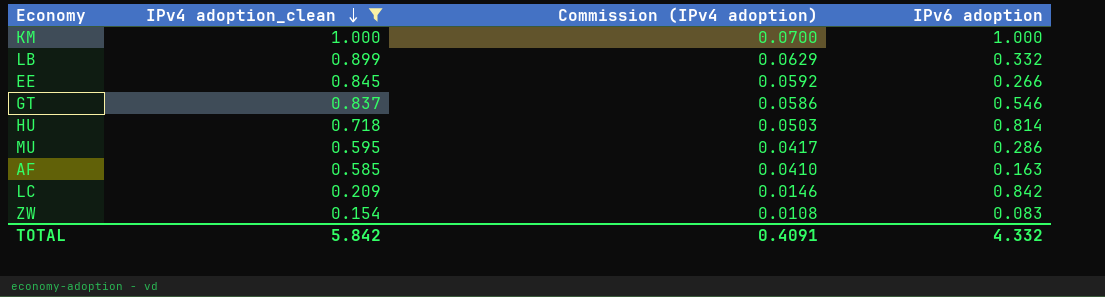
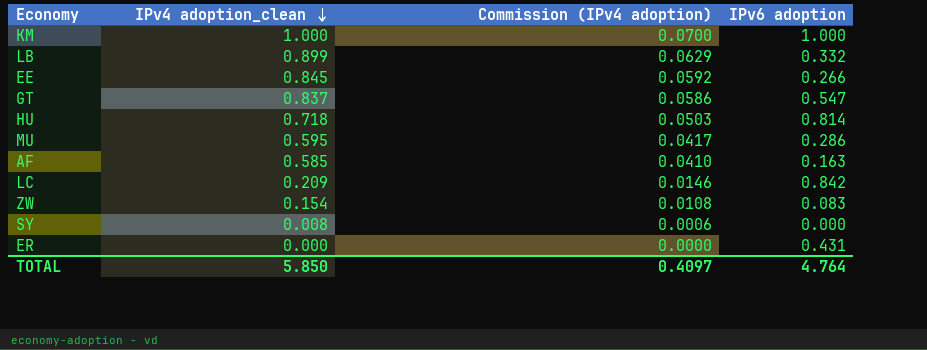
filter: IPv4 adoption_clean >= 0.154 -> none
GT | IPv6 adoption: 0.546 -> 0.547
TOTAL | IPv4 adoption_clean: 5.842 -> 5.850
TOTAL | Commission (IPv4 adoption): 0.4091 -> 0.4097
TOTAL | IPv6 adoption: 4.332 -> 4.764

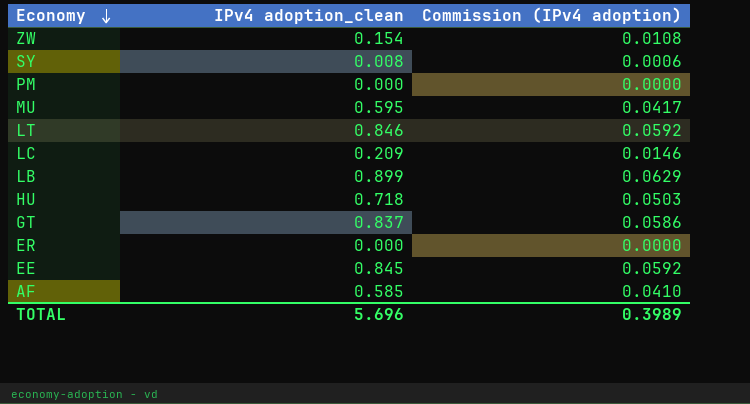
row order: IPv4 adoption_clean descending -> Economy descending
column IPv6 adoption | position: 4 -> none
row KM: 1.000 | 0.0700 | 1.000 -> none
row PM: none -> 0.000 | 0.0000
row LT: none -> 0.846 | 0.0592
TOTAL | IPv4 adoption_clean: 5.850 -> 5.696
TOTAL | Commission (IPv4 adoption): 0.4097 -> 0.3989

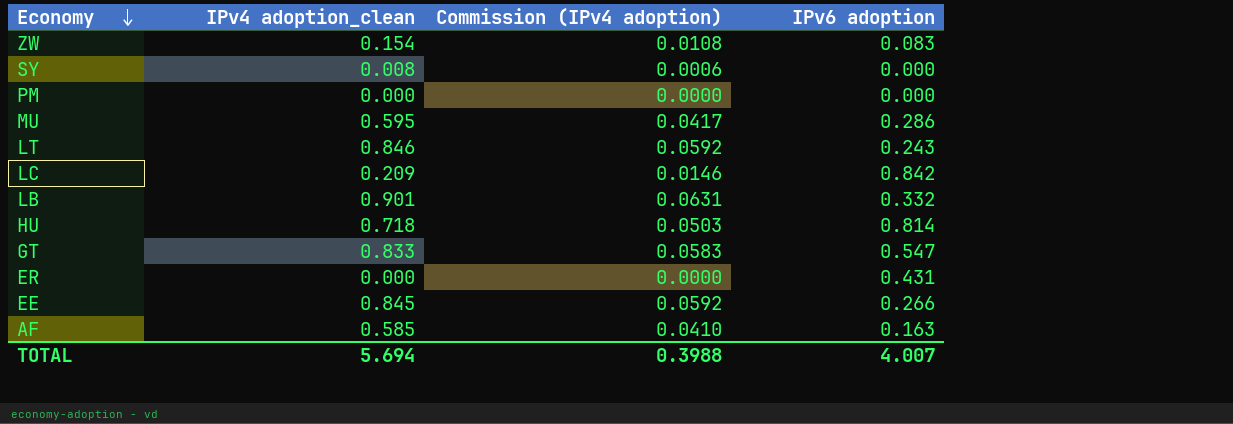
column IPv6 adoption | position: none -> 4
LB | IPv4 adoption_clean: 0.899 -> 0.901
LB | Commission (IPv4 adoption): 0.0629 -> 0.0631
GT | IPv4 adoption_clean: 0.837 -> 0.833
GT | Commission (IPv4 adoption): 0.0586 -> 0.0583
TOTAL | IPv4 adoption_clean: 5.696 -> 5.694
TOTAL | Commission (IPv4 adoption): 0.3989 -> 0.3988

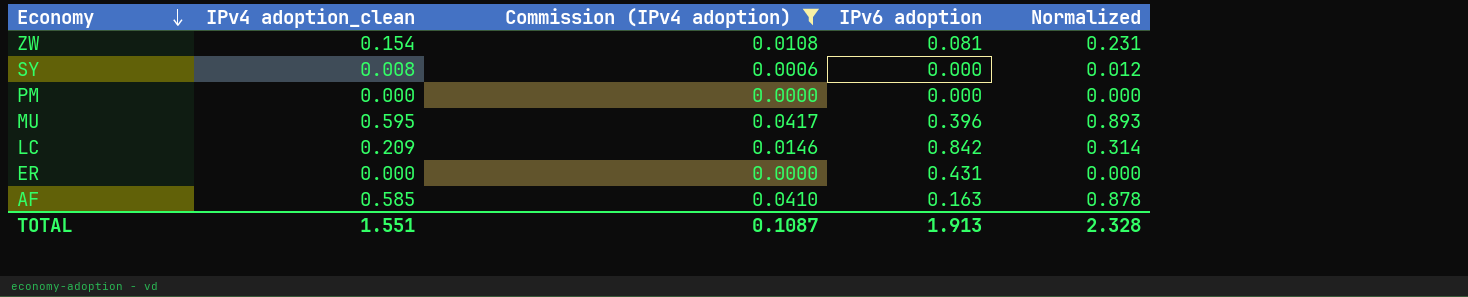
filter: none -> Commission (IPv4 adoption) <= 0.0417
column Normalized | formula: none -> [IPv4 adoption_clean] * 1.5
ZW | IPv6 adoption: 0.083 -> 0.081
MU | IPv6 adoption: 0.286 -> 0.396
TOTAL | IPv4 adoption_clean: 5.694 -> 1.551
TOTAL | Commission (IPv4 adoption): 0.3988 -> 0.1087
TOTAL | IPv6 adoption: 4.007 -> 1.913

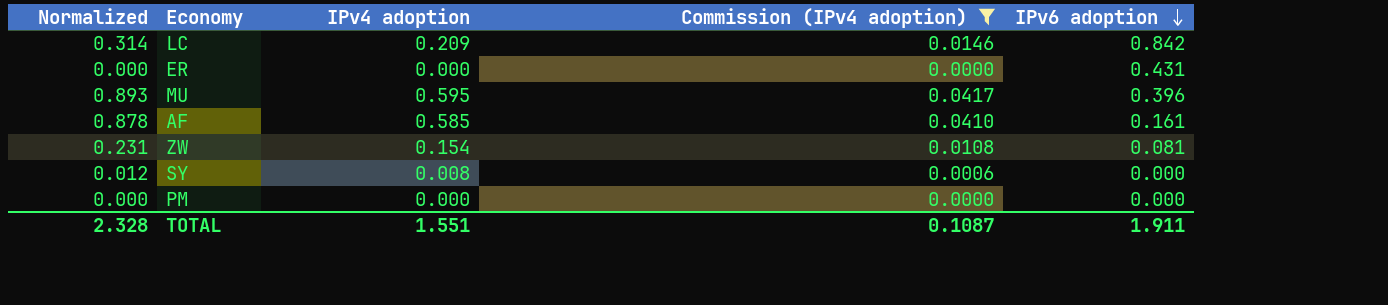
row order: Economy descending -> IPv6 adoption descending
column Normalized | position: 5 -> 1
column name: IPv4 adoption_clean -> IPv4 adoption
AF | IPv6 adoption: 0.163 -> 0.161
TOTAL | IPv6 adoption: 1.913 -> 1.911

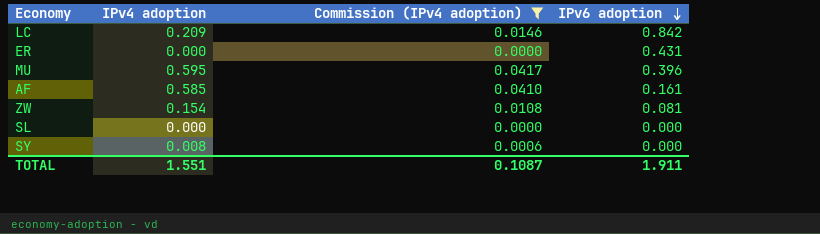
column Normalized | formula: [IPv4 adoption] * 1.5 -> none
row PM: 0.000 | 0.000 | 0.0000 | 0.000 -> none
row SL: none -> 0.000 | 0.0000 | 0.000

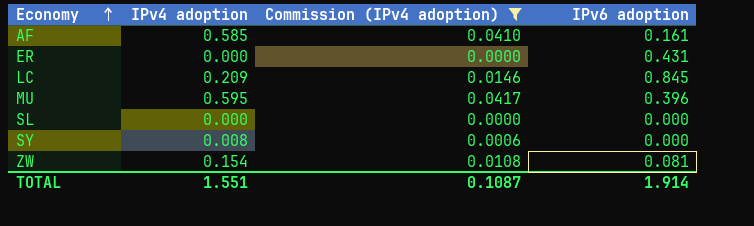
row order: IPv6 adoption descending -> Economy ascending
LC | IPv6 adoption: 0.842 -> 0.845
TOTAL | IPv6 adoption: 1.911 -> 1.914

